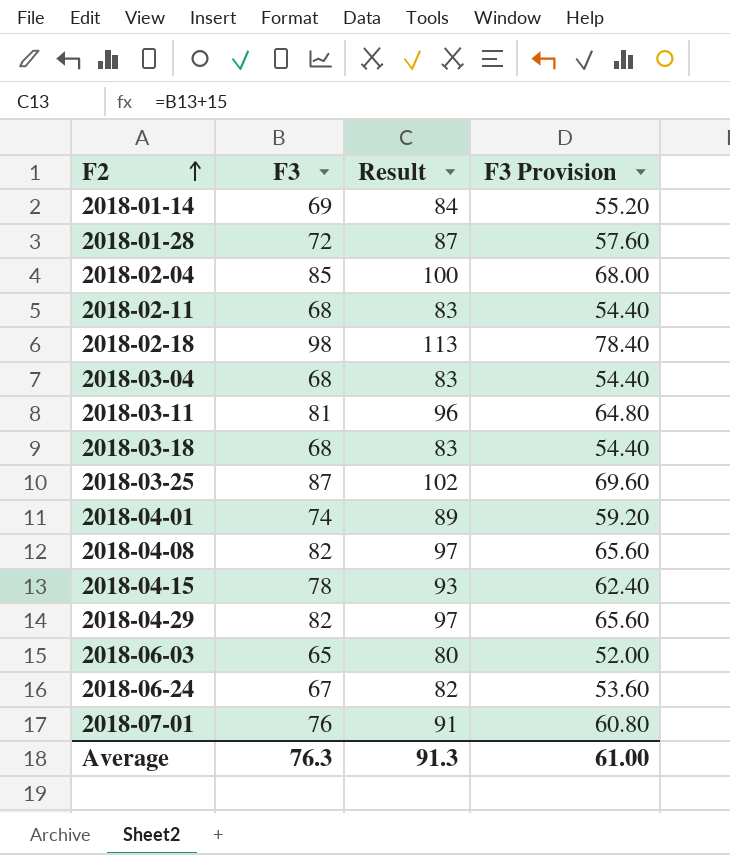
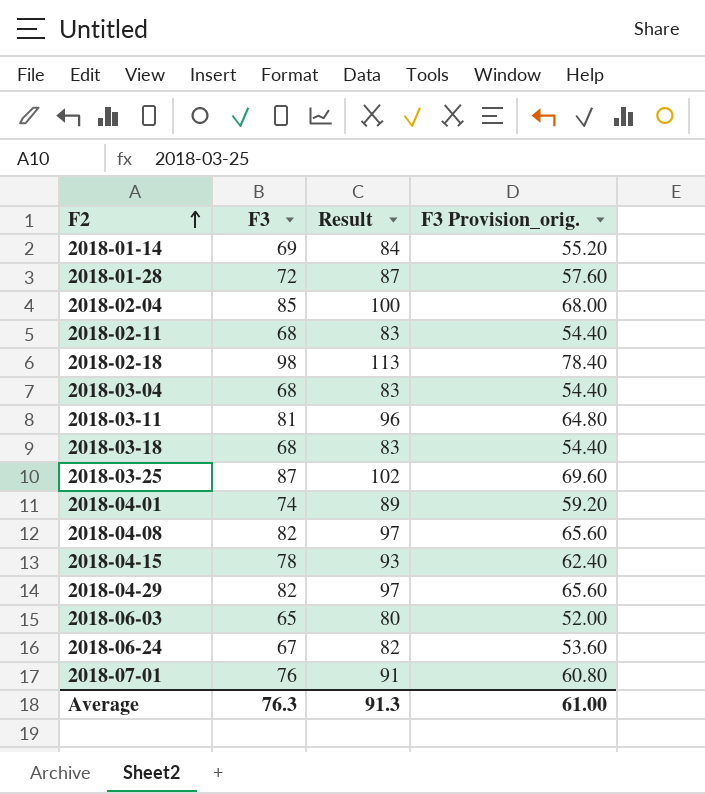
column name: F3 Provision -> F3 Provision_orig.

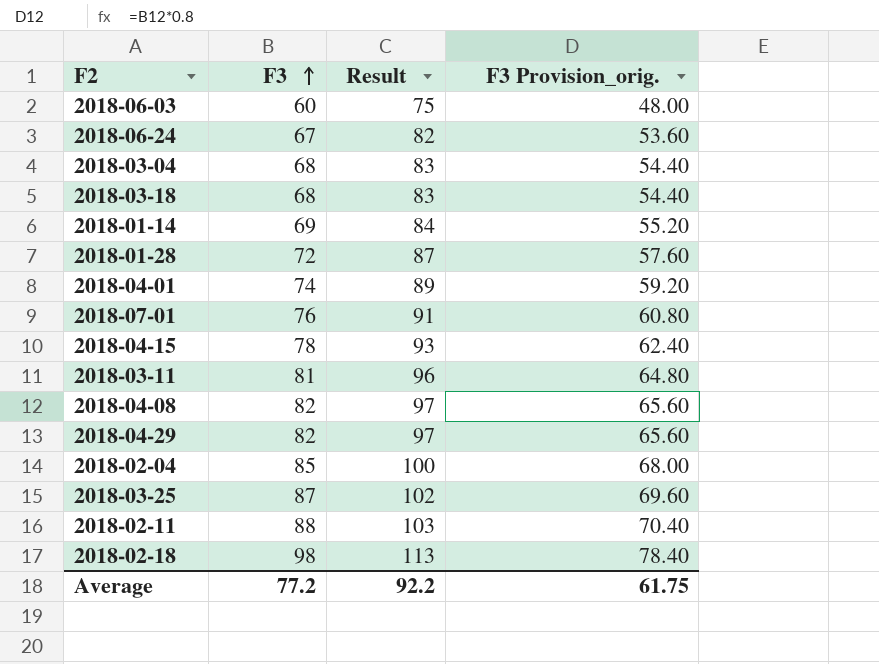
row order: F2 ascending -> F3 ascending
2018-06-03 | F3: 65 -> 60
2018-06-03 | Result: 80 -> 75
2018-06-03 | F3 Provision_orig.: 52.00 -> 48.00
2018-02-11 | F3: 68 -> 88
2018-02-11 | Result: 83 -> 103
2018-02-11 | F3 Provision_orig.: 54.40 -> 70.40
Average | F3: 76.3 -> 77.2
Average | Result: 91.3 -> 92.2
Average | F3 Provision_orig.: 61.00 -> 61.75

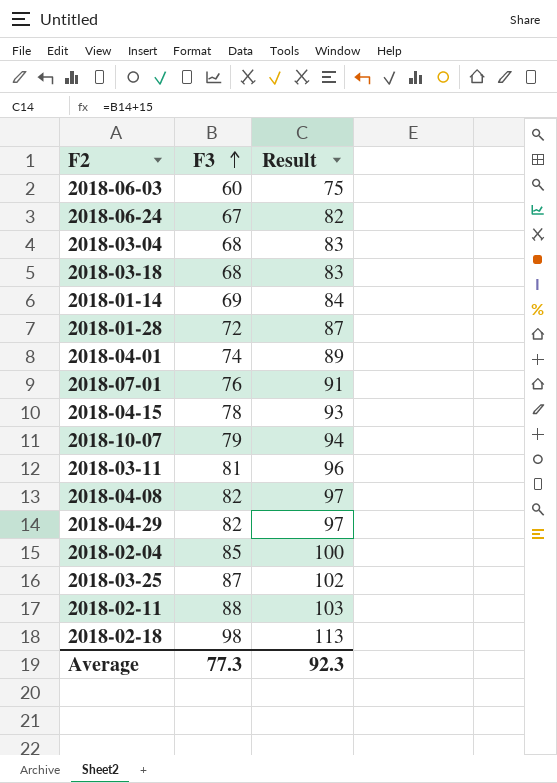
column F3 Provision_orig. | formula: [F3] * 0.8 -> none
row 2018-10-07: none -> 79 | 94
Average | F3: 77.2 -> 77.3
Average | Result: 92.2 -> 92.3

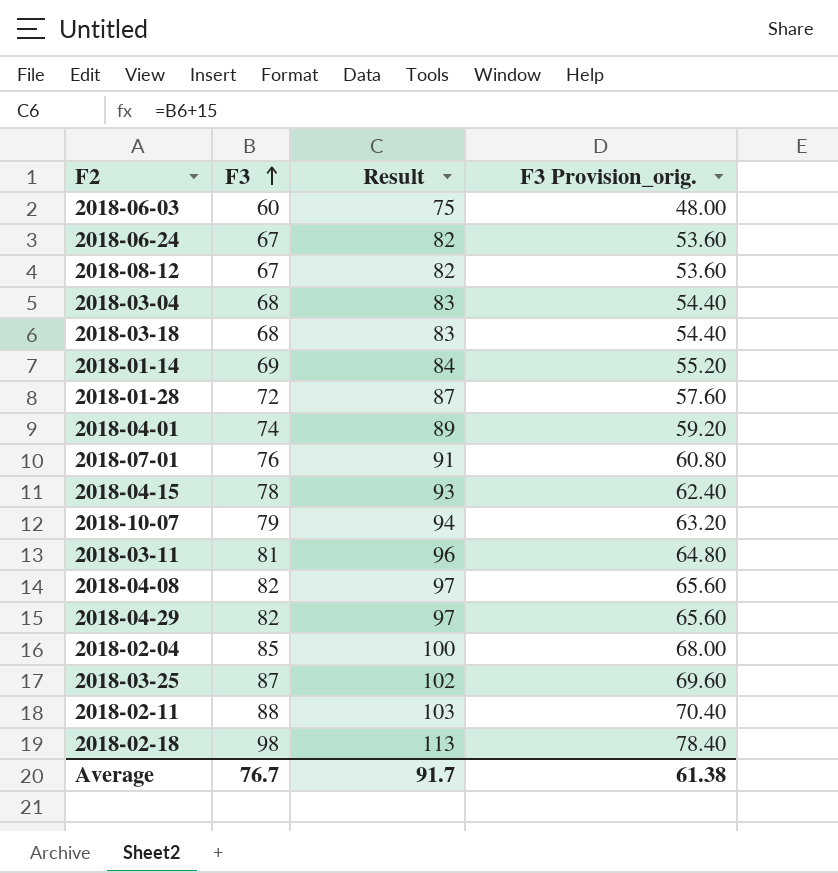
column F3 Provision_orig. | formula: none -> [F3] * 0.8
row 2018-08-12: none -> 67 | 82 | 53.60
Average | F3: 77.3 -> 76.7
Average | Result: 92.3 -> 91.7

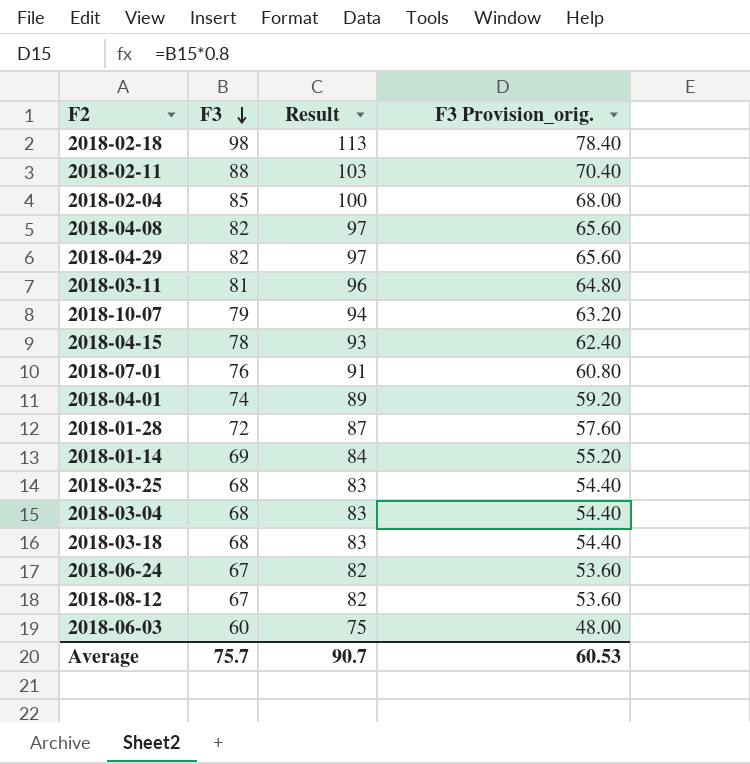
row order: F3 ascending -> F3 descending
2018-03-25 | F3: 87 -> 68
2018-03-25 | Result: 102 -> 83
2018-03-25 | F3 Provision_orig.: 69.60 -> 54.40
Average | F3: 76.7 -> 75.7
Average | Result: 91.7 -> 90.7
Average | F3 Provision_orig.: 61.38 -> 60.53

